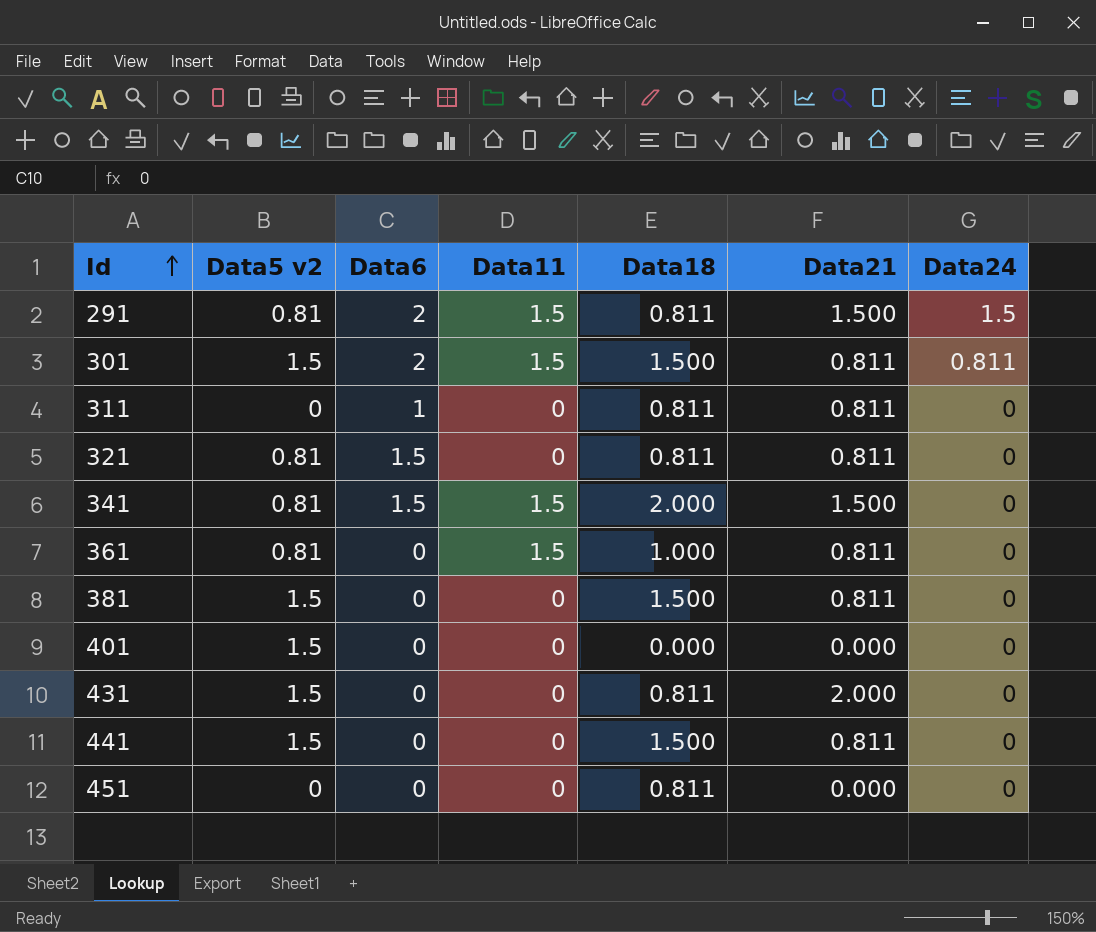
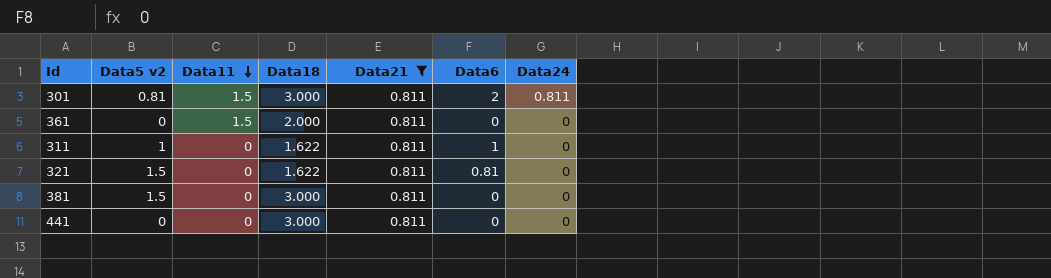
filter: none -> Data21 = 0.811
row order: Id ascending -> Data11 descending
column Data6 | position: 3 -> 6
301 | Data5 v2: 1.5 -> 0.81
301 | Data18: 1.500 -> 3.000
361 | Data5 v2: 0.81 -> 0
361 | Data18: 1.000 -> 2.000
311 | Data5 v2: 0 -> 1
311 | Data18: 0.811 -> 1.622
321 | Data5 v2: 0.81 -> 1.5
321 | Data18: 0.811 -> 1.622
321 | Data6: 1.5 -> 0.81
381 | Data18: 1.500 -> 3.000
441 | Data5 v2: 1.5 -> 0
441 | Data18: 1.500 -> 3.000

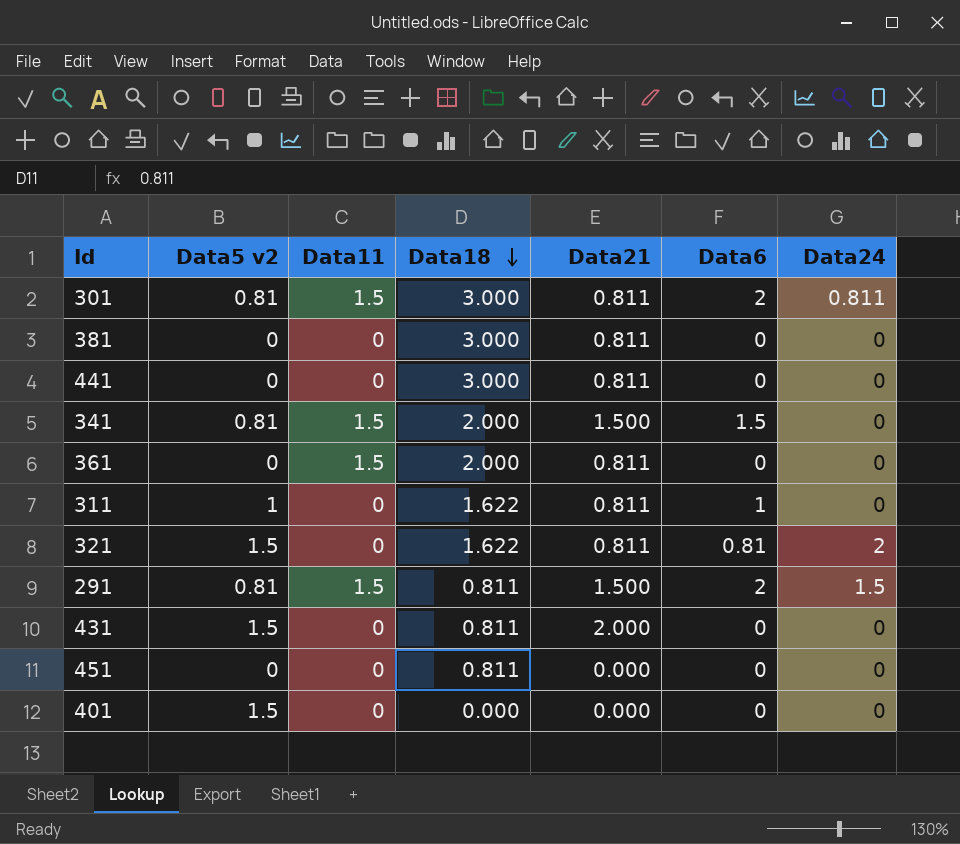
filter: Data21 = 0.811 -> none
row order: Data11 descending -> Data18 descending
381 | Data5 v2: 1.5 -> 0
321 | Data24: 0 -> 2

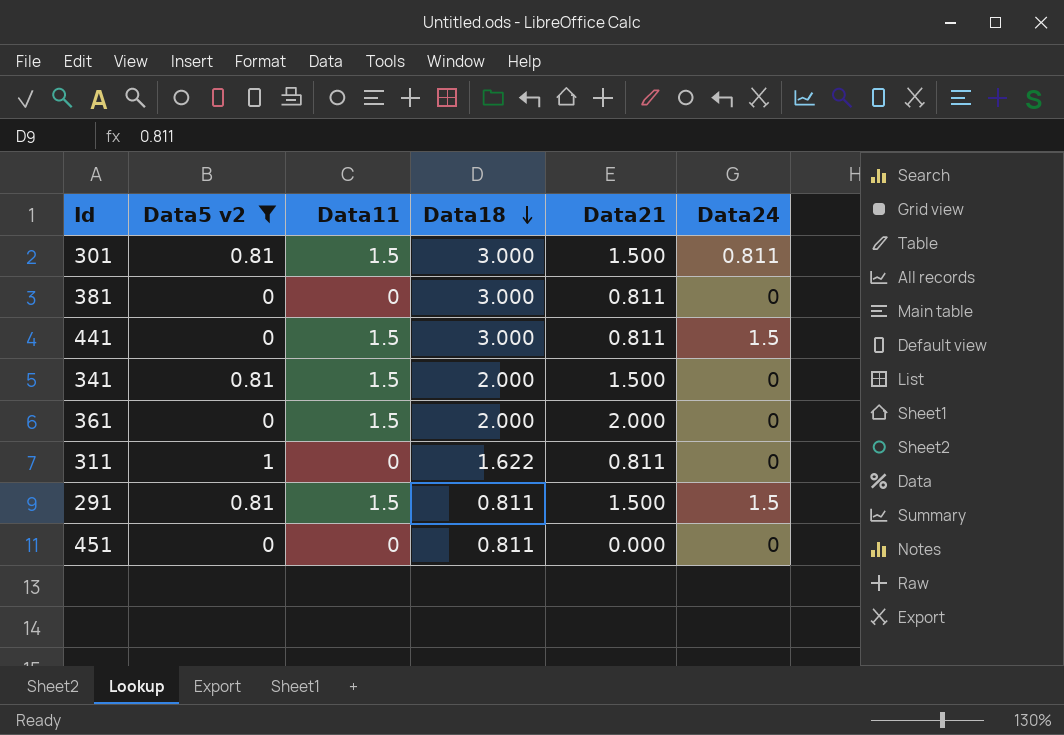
filter: none -> Data5 v2 != 1.5
column Data6 | position: 6 -> none
301 | Data21: 0.811 -> 1.500
441 | Data11: 0 -> 1.5
441 | Data24: 0 -> 1.5
361 | Data21: 0.811 -> 2.000

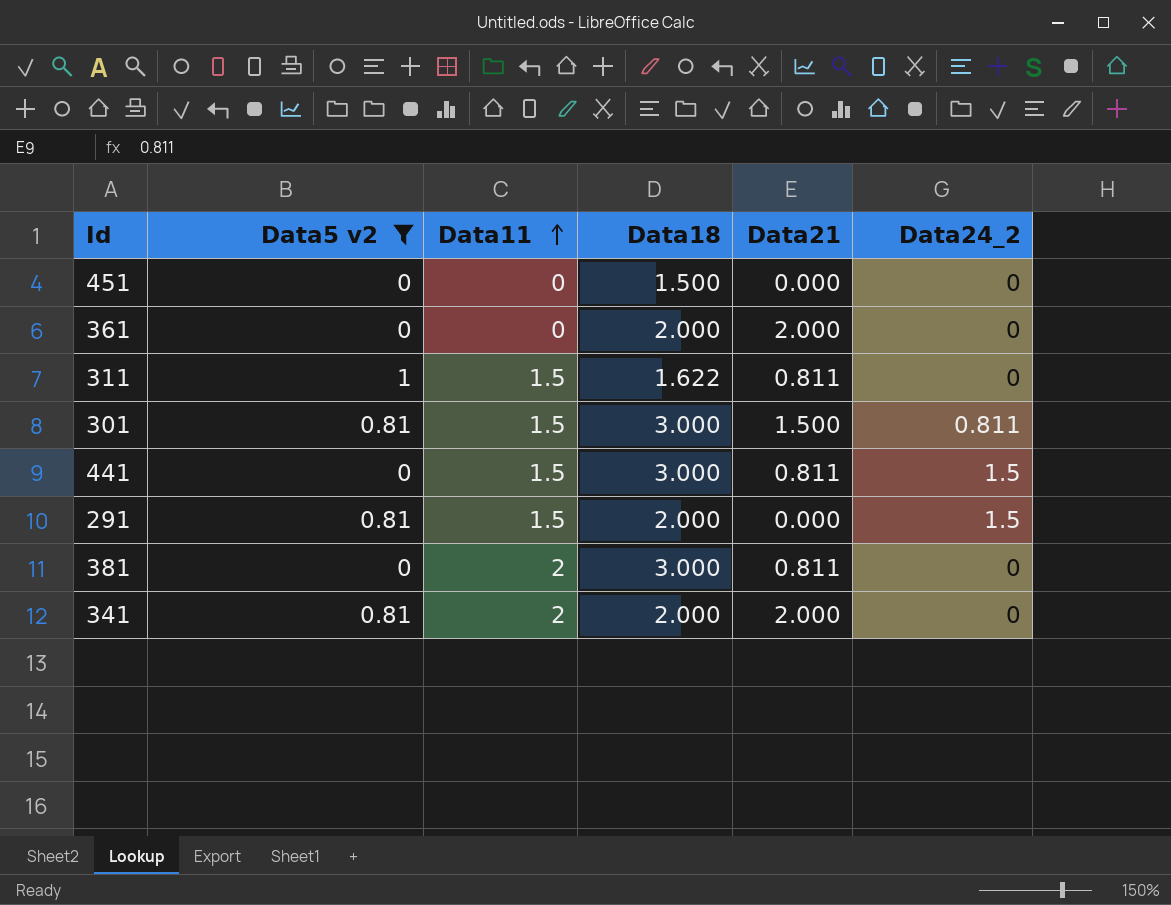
row order: Data18 descending -> Data11 ascending
column name: Data24 -> Data24_2
451 | Data18: 0.811 -> 1.500
361 | Data11: 1.5 -> 0
311 | Data11: 0 -> 1.5
291 | Data18: 0.811 -> 2.000
291 | Data21: 1.500 -> 0.000
381 | Data11: 0 -> 2
341 | Data11: 1.5 -> 2
341 | Data21: 1.500 -> 2.000

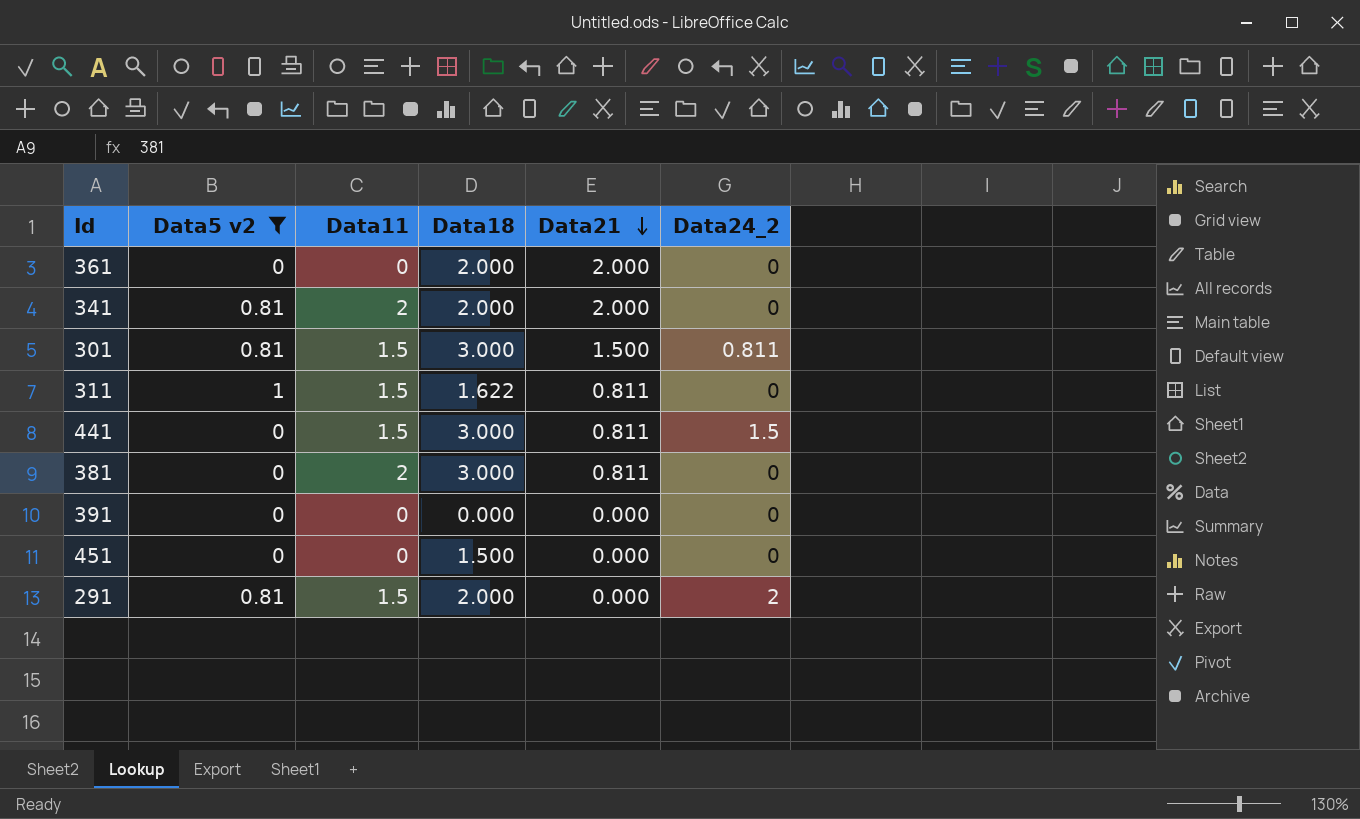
row order: Data11 ascending -> Data21 descending
row 391: none -> 0 | 0 | 0.000 | 0.000 | 0
291 | Data24_2: 1.5 -> 2

